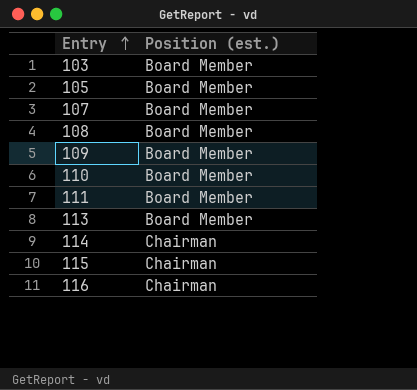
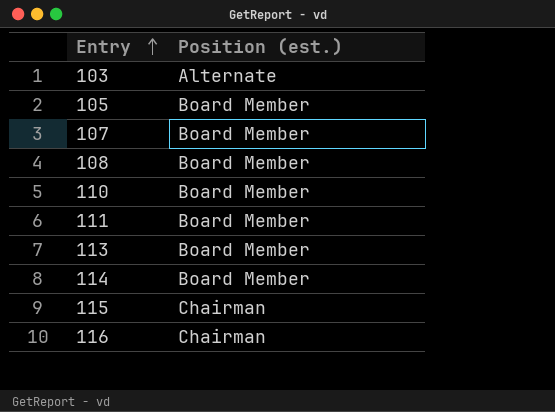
row 109: Board Member -> none
103 | Position (est.): Board Member -> Alternate
114 | Position (est.): Chairman -> Board Member

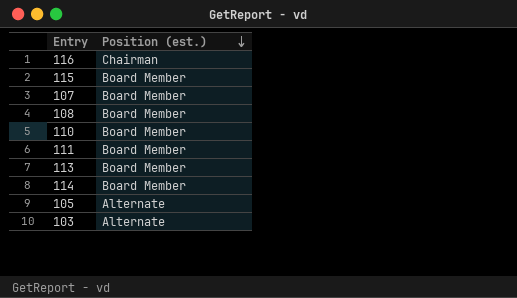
row order: Entry ascending -> Position (est.) descending
115 | Position (est.): Chairman -> Board Member
105 | Position (est.): Board Member -> Alternate

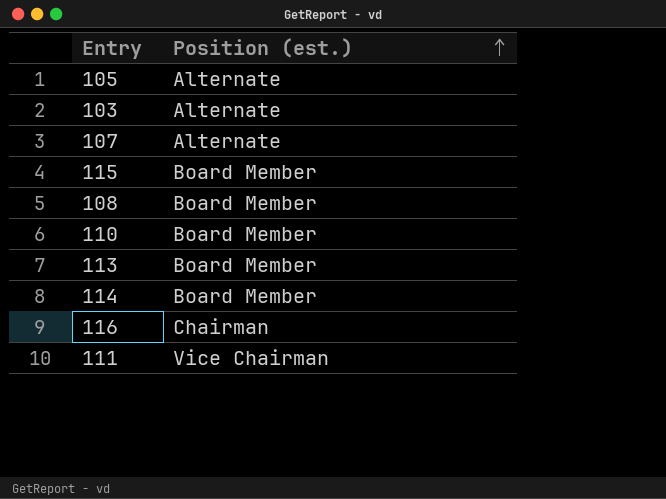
row order: Position (est.) descending -> Position (est.) ascending
107 | Position (est.): Board Member -> Alternate
111 | Position (est.): Board Member -> Vice Chairman

